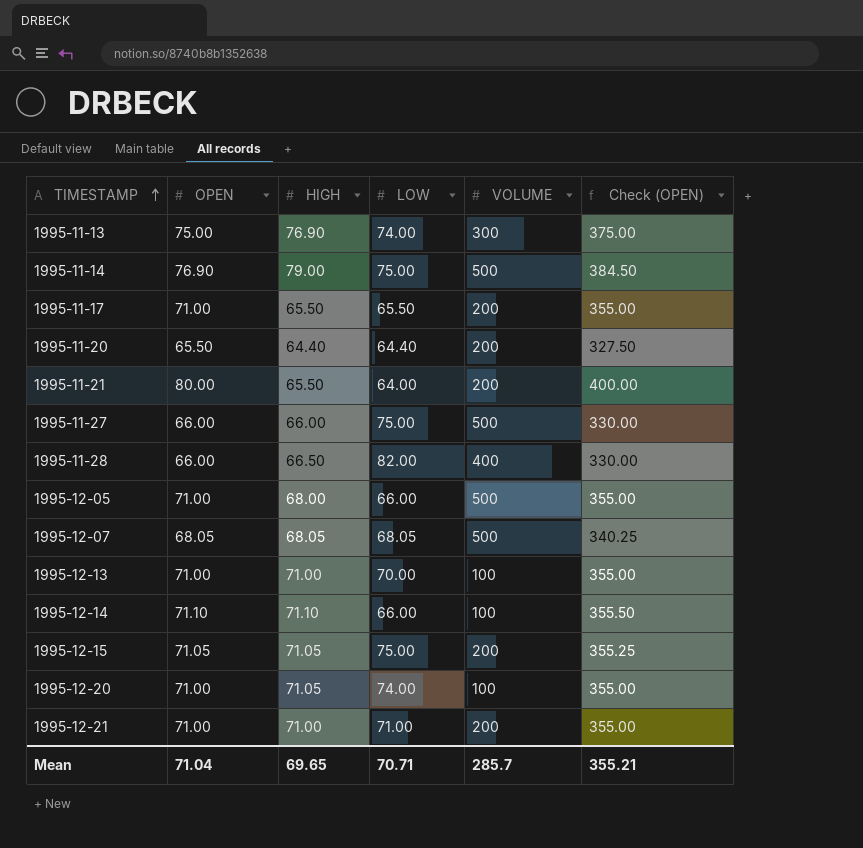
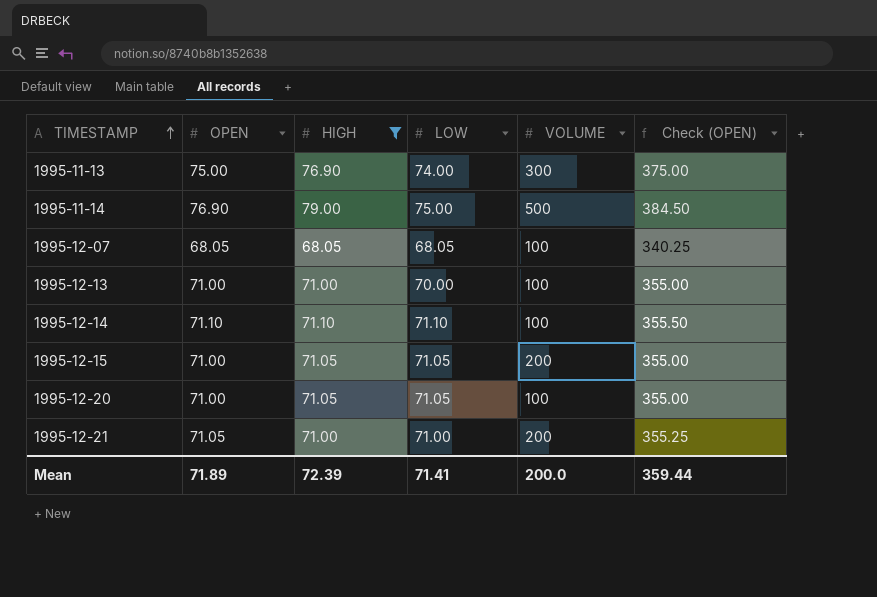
filter: none -> HIGH >= 68.05
1995-12-07 | VOLUME: 500 -> 100
1995-12-14 | LOW: 66.00 -> 71.10
1995-12-15 | OPEN: 71.05 -> 71.00
1995-12-15 | LOW: 75.00 -> 71.05
1995-12-15 | Check (OPEN): 355.25 -> 355.00
1995-12-20 | LOW: 74.00 -> 71.05
1995-12-21 | OPEN: 71.00 -> 71.05
1995-12-21 | Check (OPEN): 355.00 -> 355.25
Mean | OPEN: 71.04 -> 71.89
Mean | HIGH: 69.65 -> 72.39
Mean | LOW: 70.71 -> 71.41
Mean | VOLUME: 285.7 -> 200.0
Mean | Check (OPEN): 355.21 -> 359.44

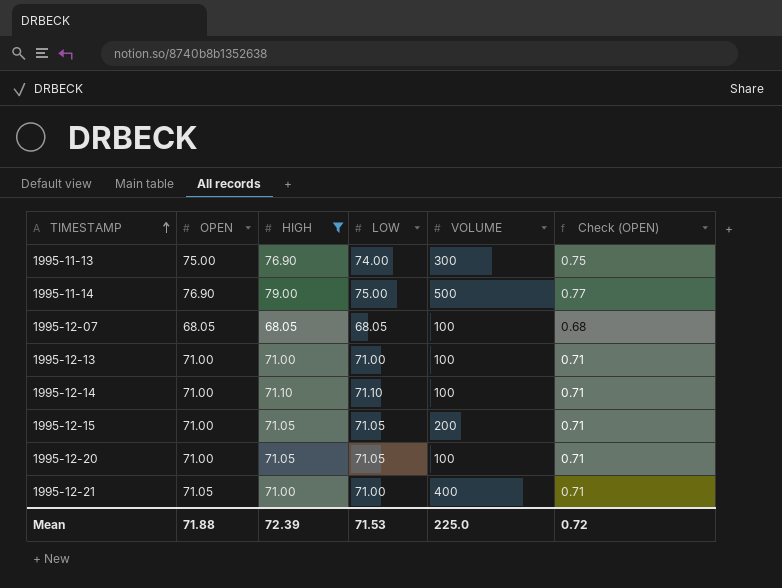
column Check (OPEN) | formula: [OPEN] * 5 -> [OPEN] * 0.01
1995-12-13 | LOW: 70.00 -> 71.00
1995-12-14 | OPEN: 71.10 -> 71.00
1995-12-21 | VOLUME: 200 -> 400
Mean | OPEN: 71.89 -> 71.88
Mean | LOW: 71.41 -> 71.53
Mean | VOLUME: 200.0 -> 225.0
Mean | Check (OPEN): 359.44 -> 0.72

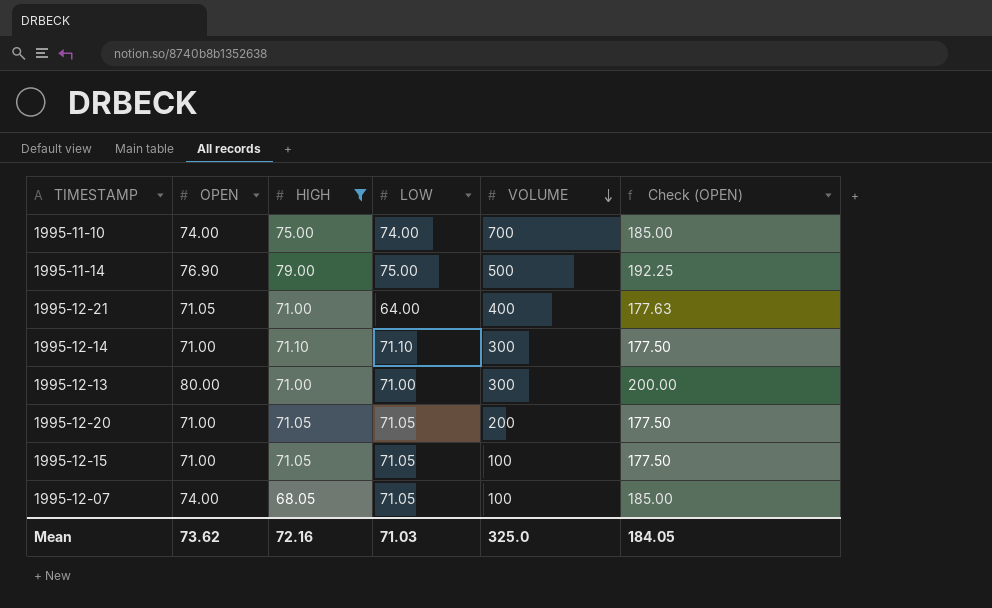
row order: TIMESTAMP ascending -> VOLUME descending
column Check (OPEN) | formula: [OPEN] * 0.01 -> [OPEN] * 2.5
row 1995-11-13: 75.00 | 76.90 | 74.00 | 300 | 0.75 -> none
row 1995-11-10: none -> 74.00 | 75.00 | 74.00 | 700 | 185.00
1995-12-21 | LOW: 71.00 -> 64.00
1995-12-14 | VOLUME: 100 -> 300
1995-12-13 | OPEN: 71.00 -> 80.00
1995-12-13 | VOLUME: 100 -> 300
1995-12-20 | VOLUME: 100 -> 200
1995-12-15 | VOLUME: 200 -> 100
1995-12-07 | OPEN: 68.05 -> 74.00
1995-12-07 | LOW: 68.05 -> 71.05
Mean | OPEN: 71.88 -> 73.62
Mean | HIGH: 72.39 -> 72.16
Mean | LOW: 71.53 -> 71.03
Mean | VOLUME: 225.0 -> 325.0
Mean | Check (OPEN): 0.72 -> 184.05

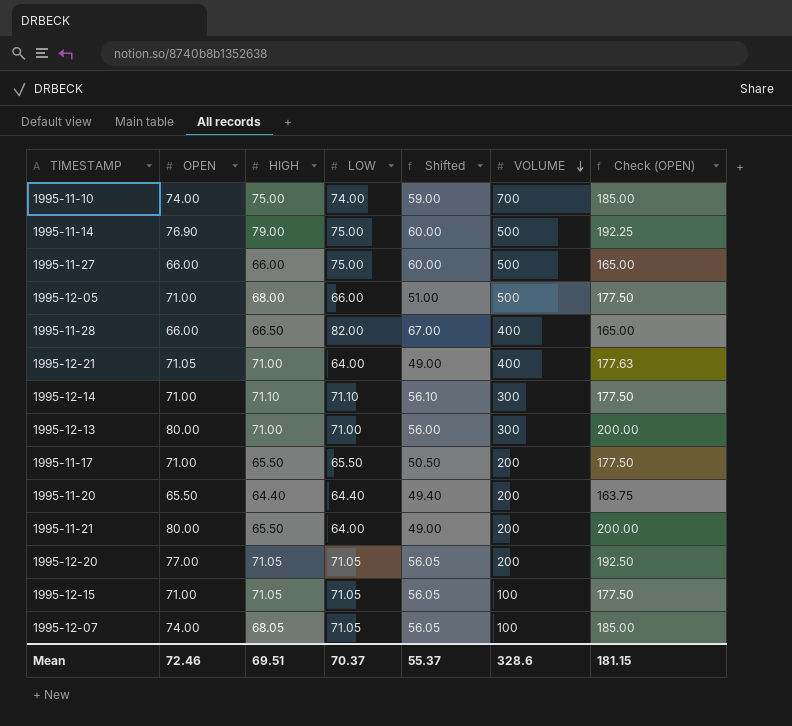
filter: HIGH >= 68.05 -> none
column Shifted | formula: none -> [LOW] - 15
1995-12-20 | OPEN: 71.00 -> 77.00
1995-12-20 | Check (OPEN): 177.50 -> 192.50
Mean | OPEN: 73.62 -> 72.46
Mean | HIGH: 72.16 -> 69.51
Mean | LOW: 71.03 -> 70.37
Mean | VOLUME: 325.0 -> 328.6
Mean | Check (OPEN): 184.05 -> 181.15

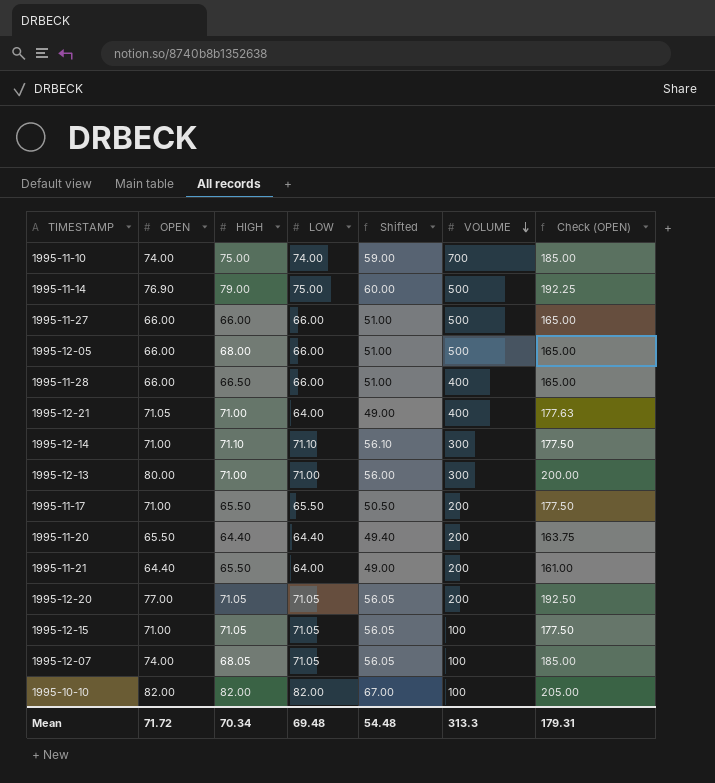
1995-11-27 | LOW: 75.00 -> 66.00
1995-11-27 | Shifted: 60.00 -> 51.00
1995-12-05 | OPEN: 71.00 -> 66.00
1995-12-05 | Check (OPEN): 177.50 -> 165.00
1995-11-28 | LOW: 82.00 -> 66.00
1995-11-28 | Shifted: 67.00 -> 51.00
1995-11-21 | OPEN: 80.00 -> 64.40
1995-11-21 | Check (OPEN): 200.00 -> 161.00
row 1995-10-10: none -> 82.00 | 82.00 | 82.00 | 67.00 | 100 | 205.00
Mean | OPEN: 72.46 -> 71.72
Mean | HIGH: 69.51 -> 70.34
Mean | LOW: 70.37 -> 69.48
Mean | Shifted: 55.37 -> 54.48
Mean | VOLUME: 328.6 -> 313.3
Mean | Check (OPEN): 181.15 -> 179.31

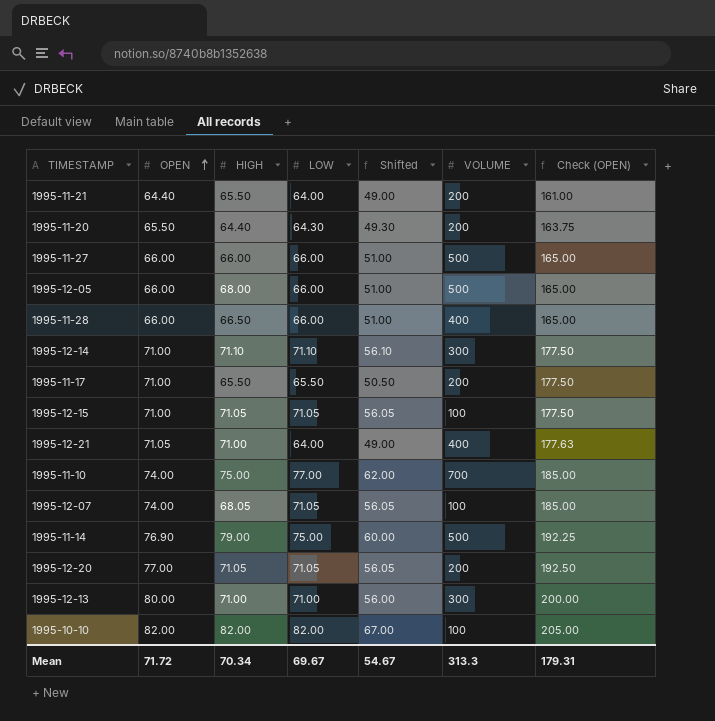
row order: VOLUME descending -> OPEN ascending
1995-11-20 | LOW: 64.40 -> 64.30
1995-11-20 | Shifted: 49.40 -> 49.30
1995-11-10 | LOW: 74.00 -> 77.00
1995-11-10 | Shifted: 59.00 -> 62.00
Mean | LOW: 69.48 -> 69.67
Mean | Shifted: 54.48 -> 54.67

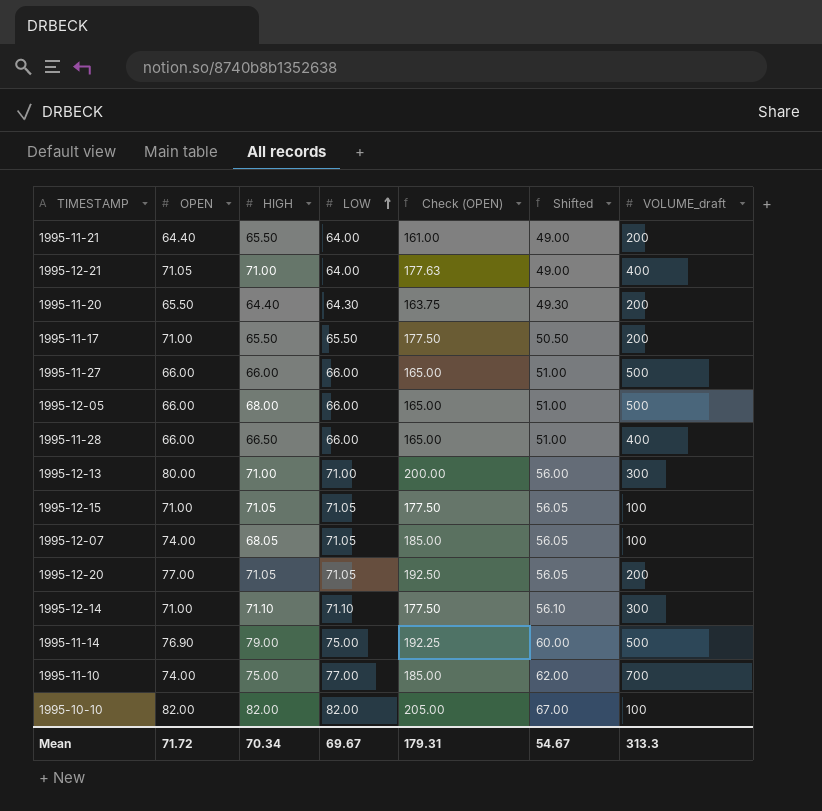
row order: OPEN ascending -> LOW ascending
column Check (OPEN) | position: 7 -> 5
column name: VOLUME -> VOLUME_draft

